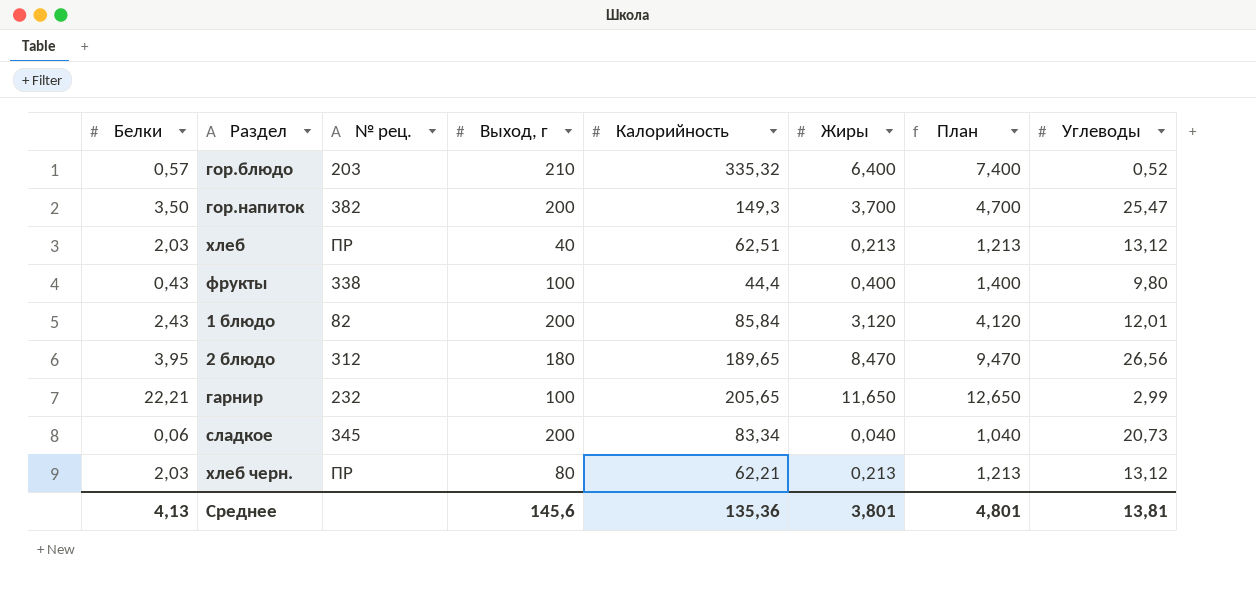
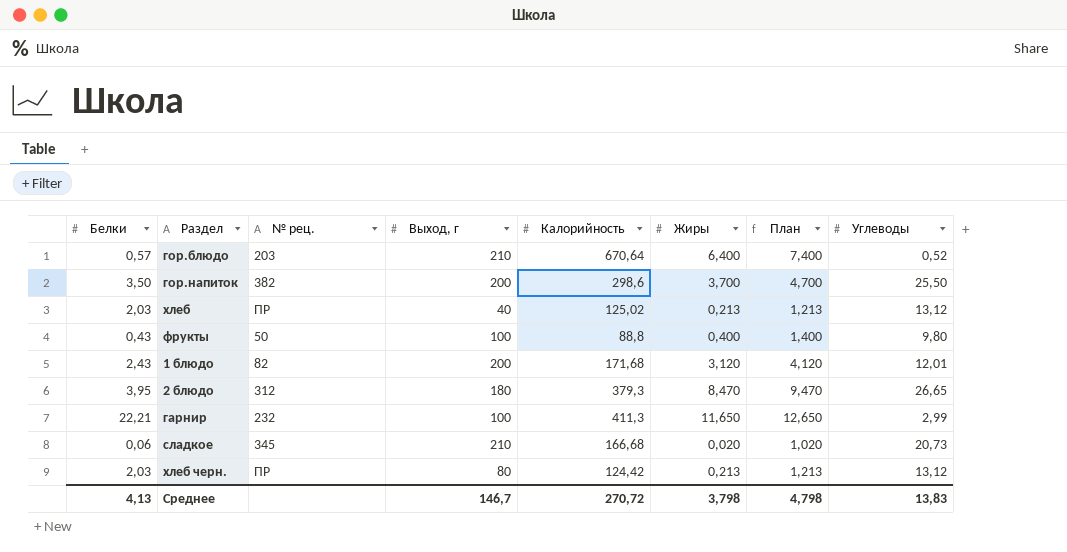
гор.блюдо | Калорийность: 335,32 -> 670,64
гор.напиток | Калорийность: 149,3 -> 298,6
гор.напиток | Углеводы: 25,47 -> 25,50
хлеб | Калорийность: 62,51 -> 125,02
фрукты | № рец.: 338 -> 50
фрукты | Калорийность: 44,4 -> 88,8
1 блюдо | Калорийность: 85,84 -> 171,68
2 блюдо | Калорийность: 189,65 -> 379,3
2 блюдо | Углеводы: 26,56 -> 26,65
гарнир | Калорийность: 205,65 -> 411,3
сладкое | Выход, г: 200 -> 210
сладкое | Калорийность: 83,34 -> 166,68
сладкое | Жиры: 0,040 -> 0,020
сладкое | План: 1,040 -> 1,020
хлеб черн. | Калорийность: 62,21 -> 124,42
Среднее | Выход, г: 145,6 -> 146,7
Среднее | Калорийность: 135,36 -> 270,72
Среднее | Жиры: 3,801 -> 3,798
Среднее | План: 4,801 -> 4,798
Среднее | Углеводы: 13,81 -> 13,83

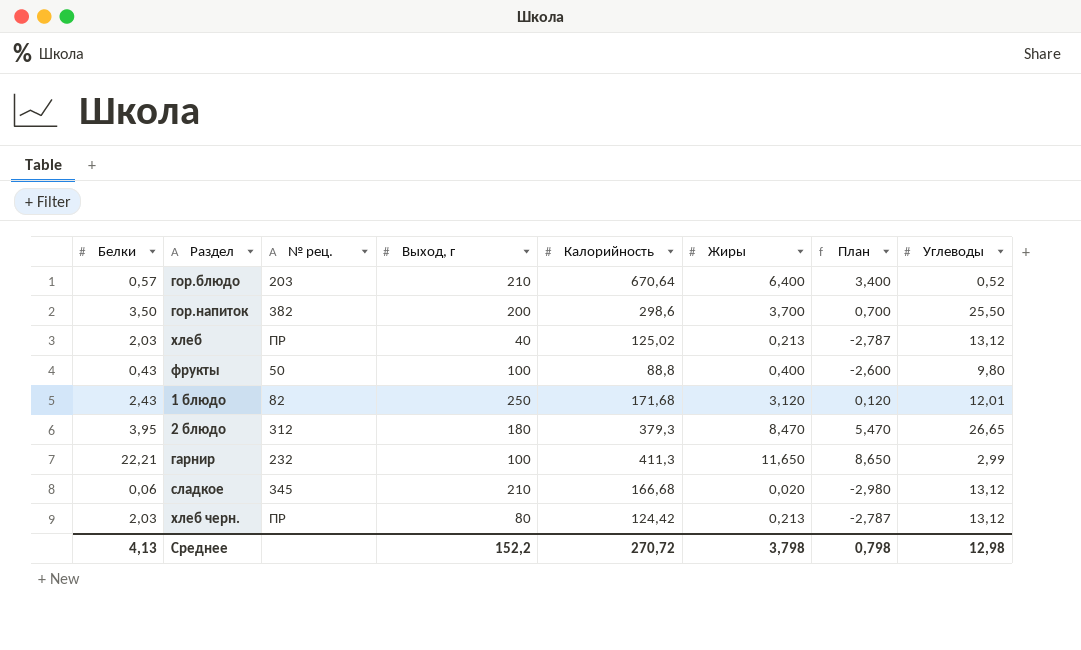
column План | formula: [Жиры] + 1 -> [Жиры] - 3
1 блюдо | Выход, г: 200 -> 250
сладкое | Углеводы: 20,73 -> 13,12
Среднее | Выход, г: 146,7 -> 152,2
Среднее | План: 4,798 -> 0,798
Среднее | Углеводы: 13,83 -> 12,98

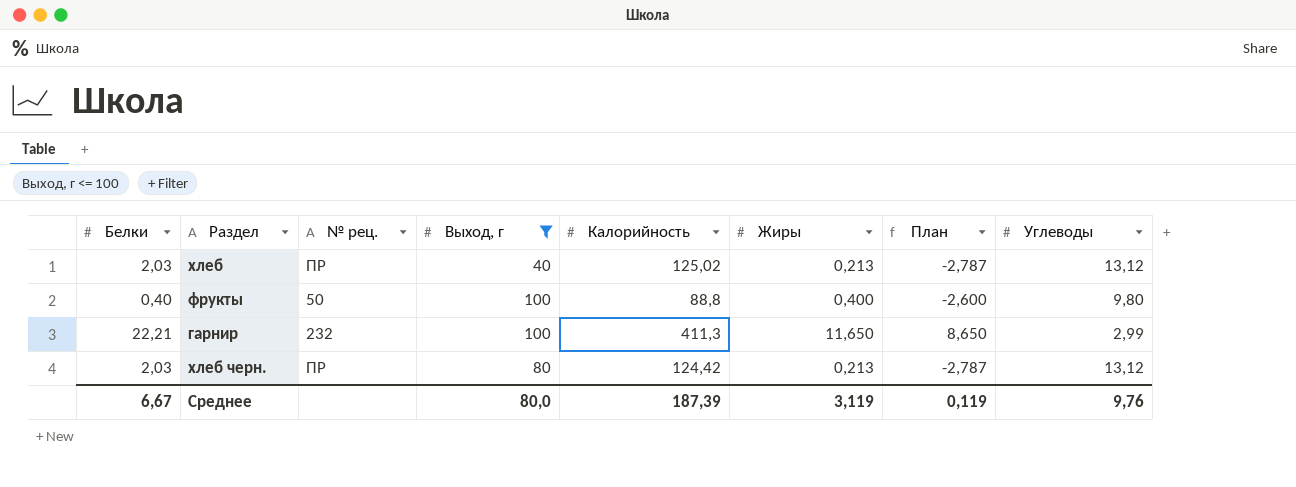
filter: none -> Выход, г <= 100
фрукты | Белки: 0,43 -> 0,40
Среднее | Белки: 4,13 -> 6,67
Среднее | Выход, г: 152,2 -> 80,0
Среднее | Калорийность: 270,72 -> 187,39
Среднее | Жиры: 3,798 -> 3,119
Среднее | План: 0,798 -> 0,119
Среднее | Углеводы: 12,98 -> 9,76

